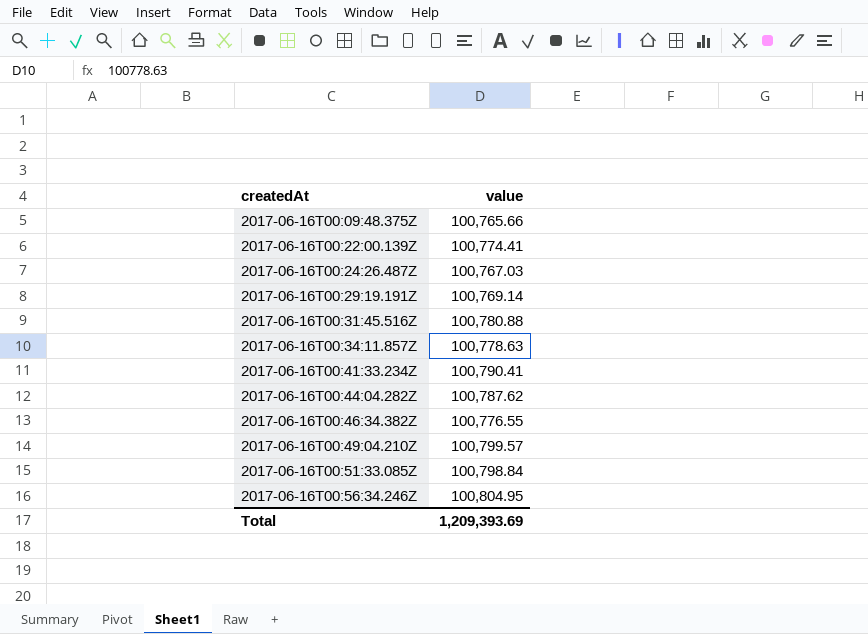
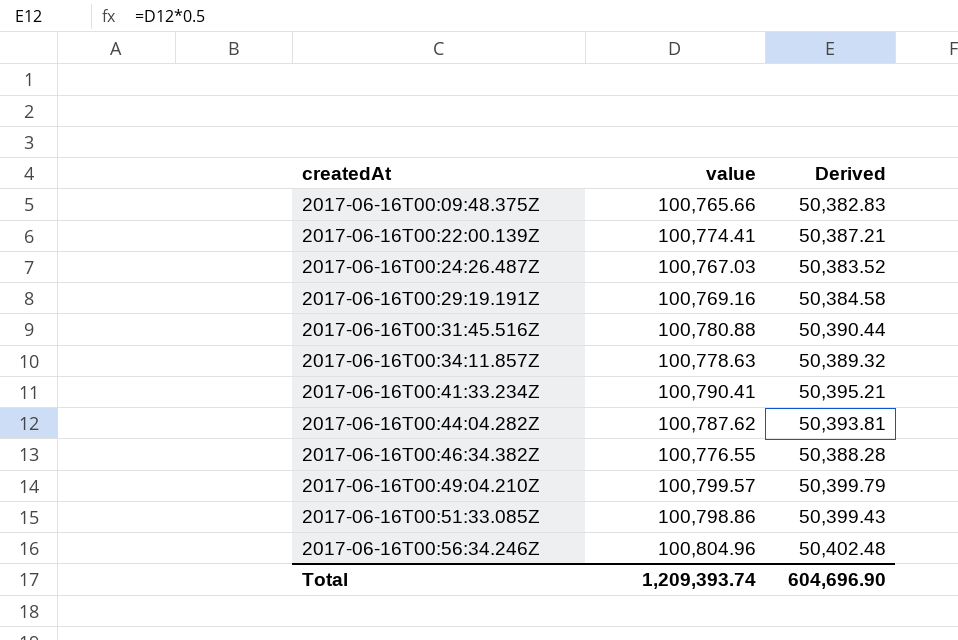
column Derived | formula: none -> [value] * 0.5
2017-06-16T00:29:19.191Z | value: 100,769.14 -> 100,769.16
2017-06-16T00:51:33.085Z | value: 100,798.84 -> 100,798.86
2017-06-16T00:56:34.246Z | value: 100,804.95 -> 100,804.96
Total | value: 1,209,393.69 -> 1,209,393.74

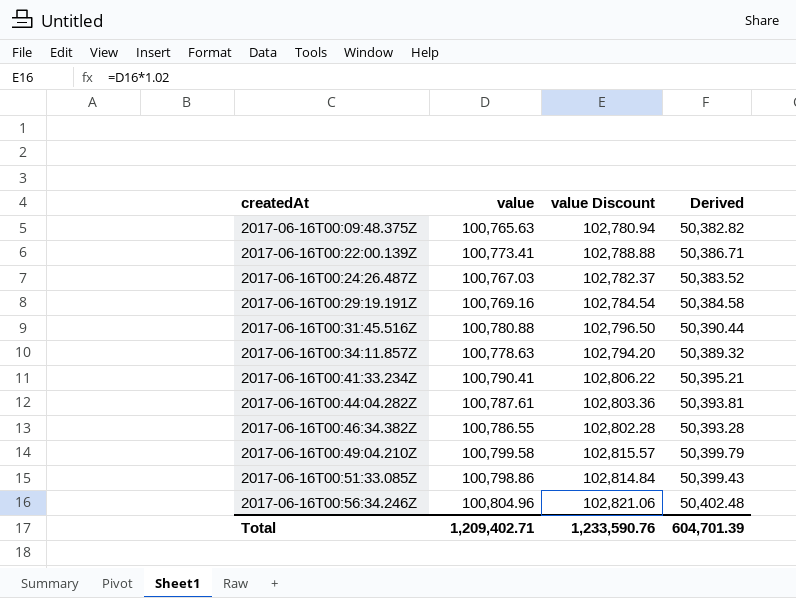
column value Discount | formula: none -> [value] * 1.02
2017-06-16T00:09:48.375Z | value: 100,765.66 -> 100,765.63
2017-06-16T00:09:48.375Z | Derived: 50,382.83 -> 50,382.82
2017-06-16T00:22:00.139Z | value: 100,774.41 -> 100,773.41
2017-06-16T00:22:00.139Z | Derived: 50,387.21 -> 50,386.71
2017-06-16T00:44:04.282Z | value: 100,787.62 -> 100,787.61
2017-06-16T00:46:34.382Z | value: 100,776.55 -> 100,786.55
2017-06-16T00:46:34.382Z | Derived: 50,388.28 -> 50,393.28
2017-06-16T00:49:04.210Z | value: 100,799.57 -> 100,799.58
Total | value: 1,209,393.74 -> 1,209,402.71
Total | Derived: 604,696.90 -> 604,701.39

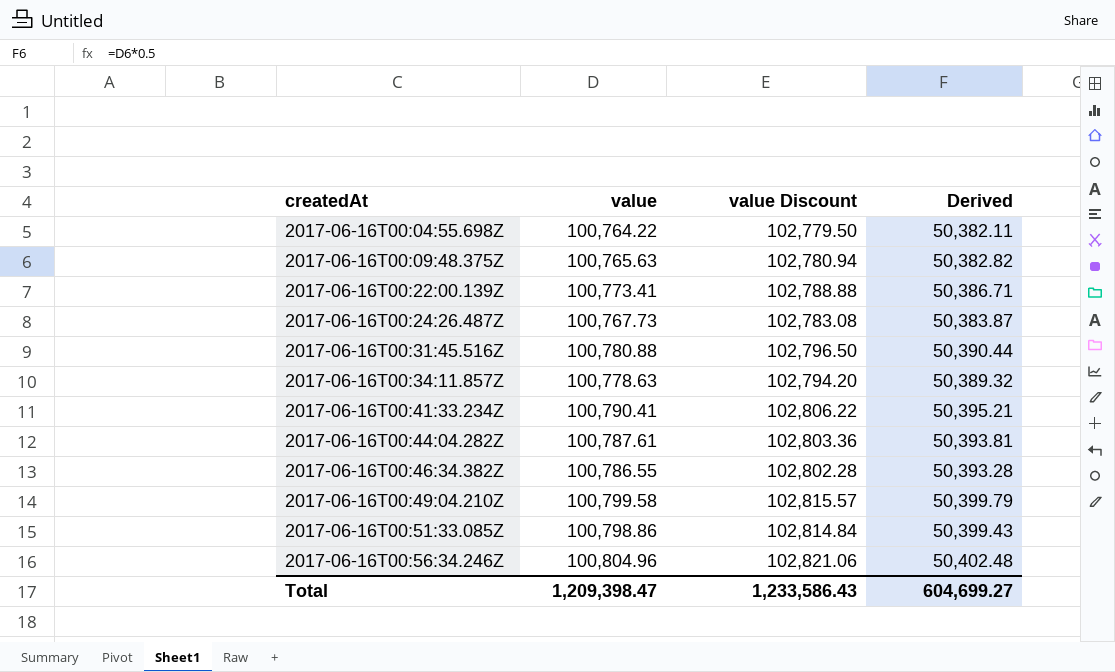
row 2017-06-16T00:29:19.191Z: 100,769.16 | 102,784.54 | 50,384.58 -> none
row 2017-06-16T00:04:55.698Z: none -> 100,764.22 | 102,779.50 | 50,382.11
2017-06-16T00:24:26.487Z | value: 100,767.03 -> 100,767.73
2017-06-16T00:24:26.487Z | value Discount: 102,782.37 -> 102,783.08
2017-06-16T00:24:26.487Z | Derived: 50,383.52 -> 50,383.87
Total | value: 1,209,402.71 -> 1,209,398.47
Total | value Discount: 1,233,590.76 -> 1,233,586.43
Total | Derived: 604,701.39 -> 604,699.27

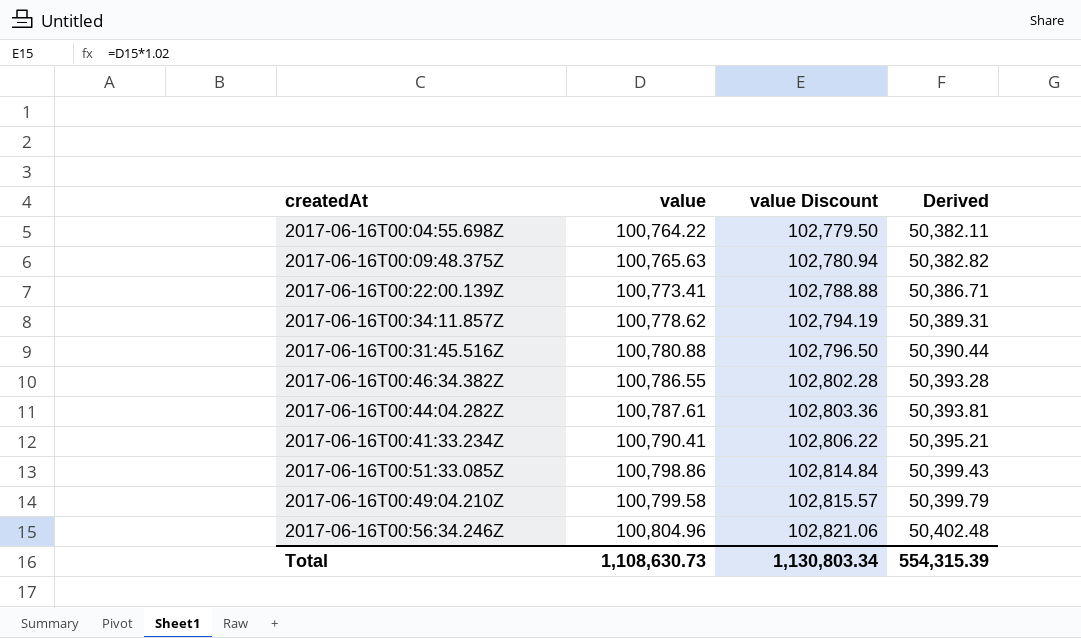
row order: createdAt ascending -> value ascending
row 2017-06-16T00:24:26.487Z: 100,767.73 | 102,783.08 | 50,383.87 -> none
2017-06-16T00:34:11.857Z | value: 100,778.63 -> 100,778.62
2017-06-16T00:34:11.857Z | value Discount: 102,794.20 -> 102,794.19
2017-06-16T00:34:11.857Z | Derived: 50,389.32 -> 50,389.31
Total | value: 1,209,398.47 -> 1,108,630.73
Total | value Discount: 1,233,586.43 -> 1,130,803.34
Total | Derived: 604,699.27 -> 554,315.39

